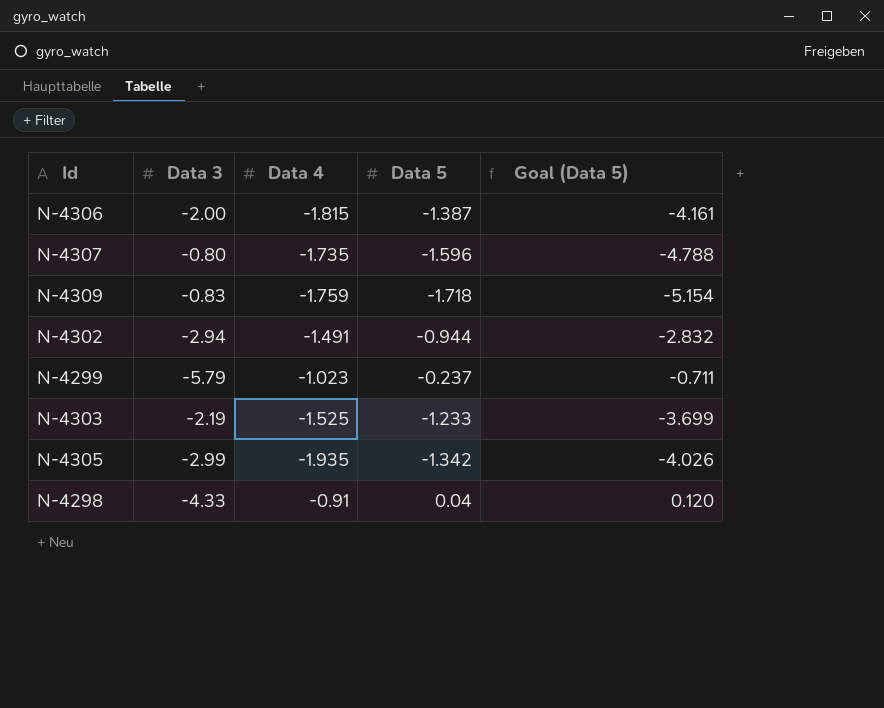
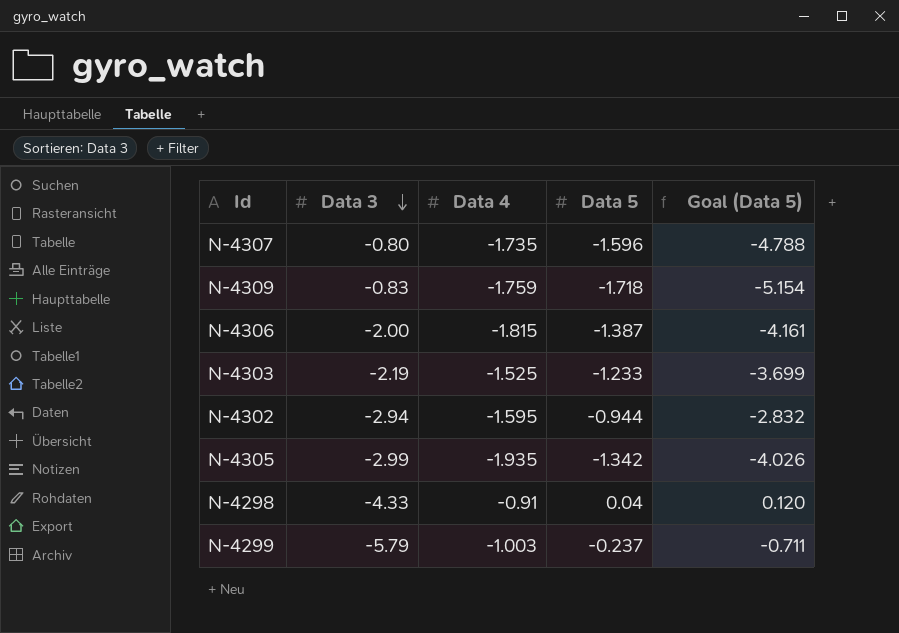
row order: none -> Data 3 descending
N-4302 | Data 4: -1.491 -> -1.595
N-4299 | Data 4: -1.023 -> -1.003

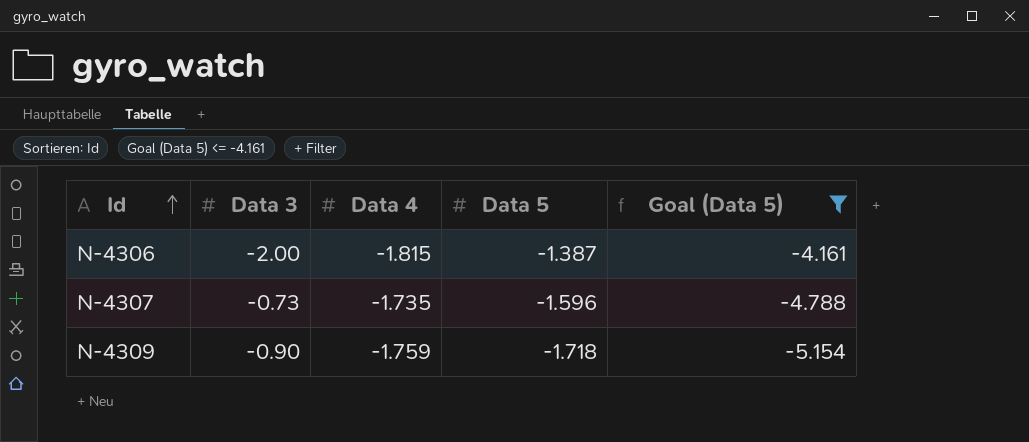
filter: none -> Goal (Data 5) <= -4.161
row order: Data 3 descending -> Id ascending
N-4307 | Data 3: -0.80 -> -0.73
N-4309 | Data 3: -0.83 -> -0.90

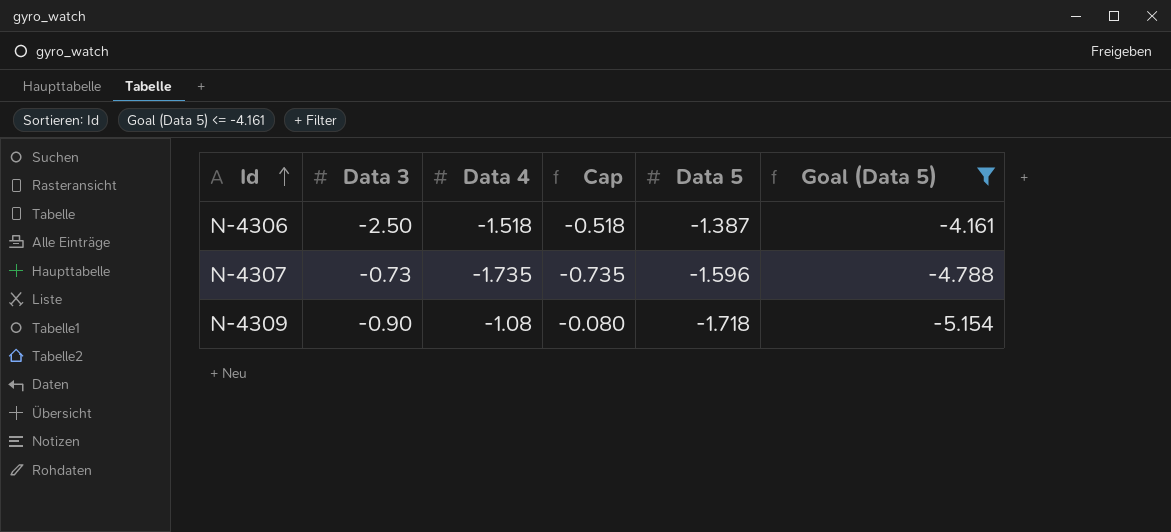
column Cap | formula: none -> [Data 4] + 1
N-4306 | Data 3: -2.00 -> -2.50
N-4306 | Data 4: -1.815 -> -1.518
N-4309 | Data 4: -1.759 -> -1.08

